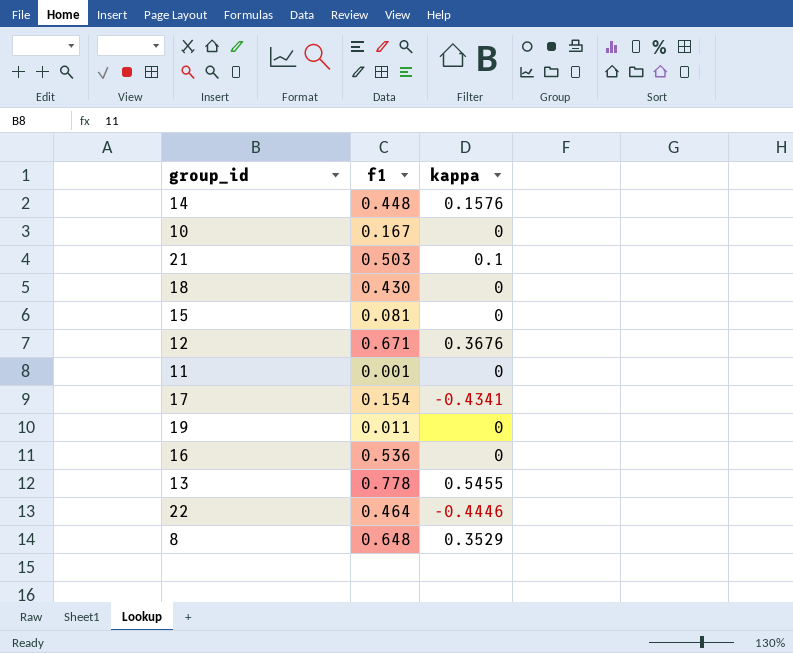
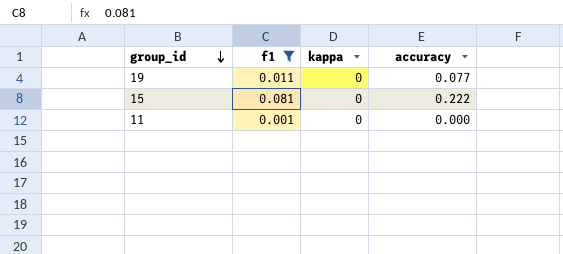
filter: none -> f1 <= 0.081
row order: none -> group_id descending
column accuracy | position: none -> 4

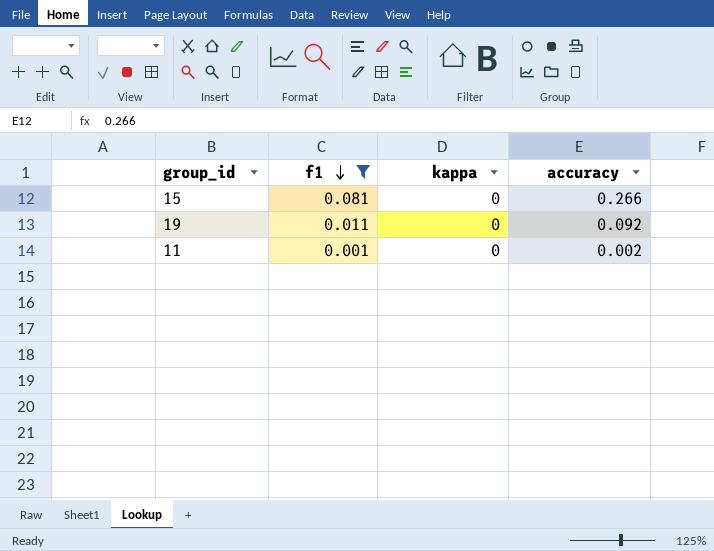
row order: group_id descending -> f1 descending
15 | accuracy: 0.222 -> 0.266
19 | accuracy: 0.077 -> 0.092
11 | accuracy: 0.000 -> 0.002

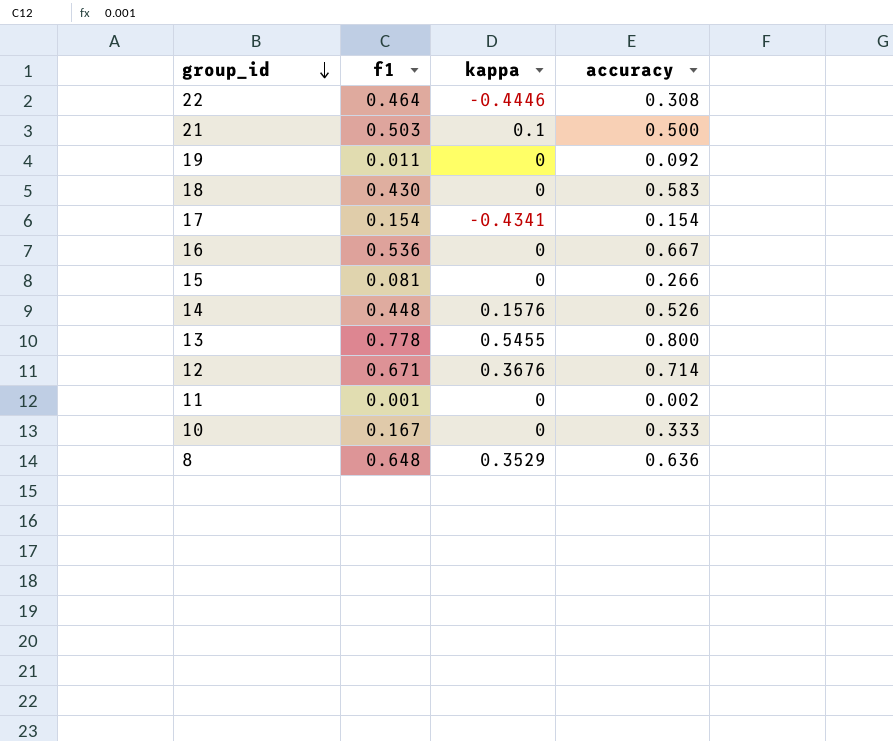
filter: f1 <= 0.081 -> none
row order: f1 descending -> group_id descending

